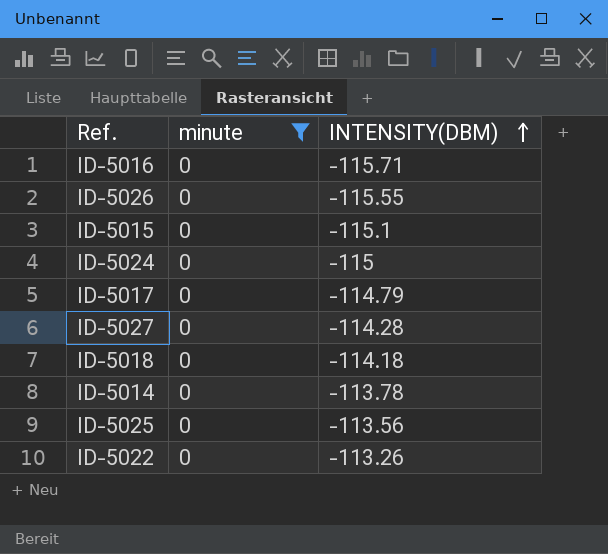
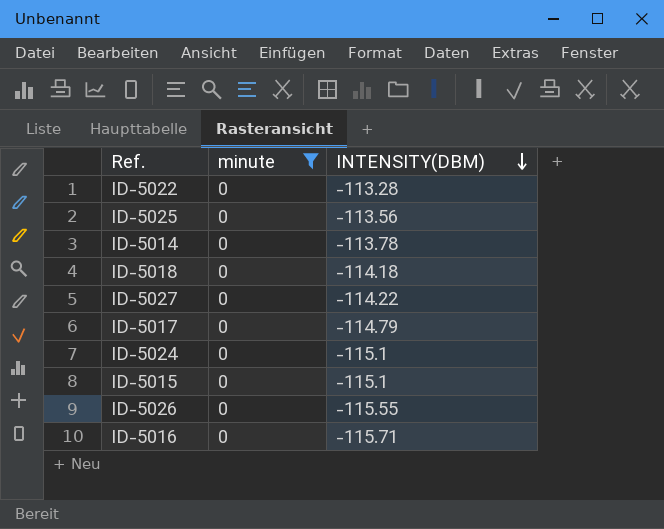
row order: INTENSITY(DBM) ascending -> INTENSITY(DBM) descending
ID-5022 | INTENSITY(DBM): -113.26 -> -113.28
ID-5027 | INTENSITY(DBM): -114.28 -> -114.22
ID-5024 | INTENSITY(DBM): -115 -> -115.1

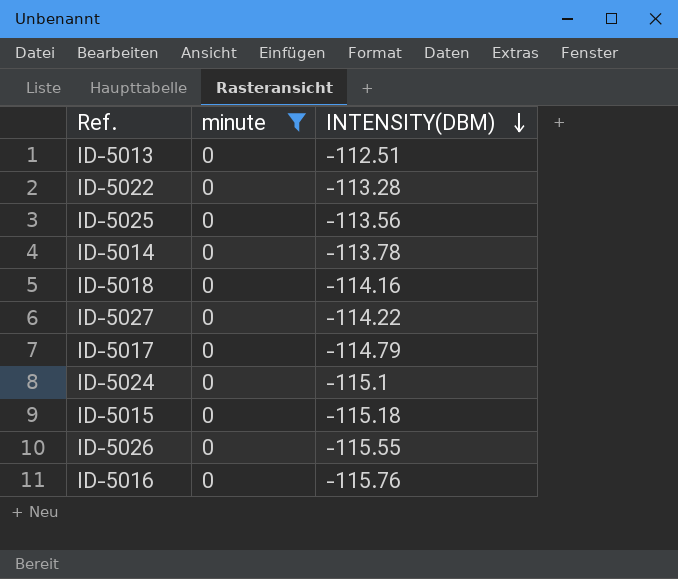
row ID-5013: none -> 0 | -112.51
ID-5018 | INTENSITY(DBM): -114.18 -> -114.16
ID-5015 | INTENSITY(DBM): -115.1 -> -115.18
ID-5016 | INTENSITY(DBM): -115.71 -> -115.76

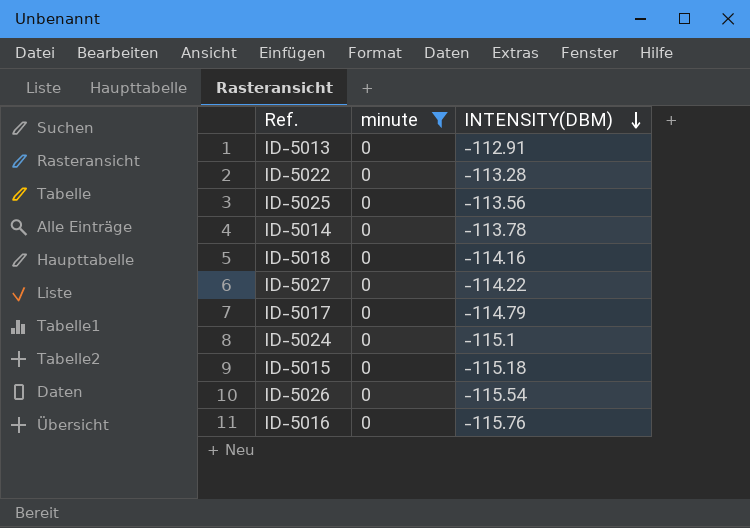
ID-5013 | INTENSITY(DBM): -112.51 -> -112.91
ID-5026 | INTENSITY(DBM): -115.55 -> -115.54

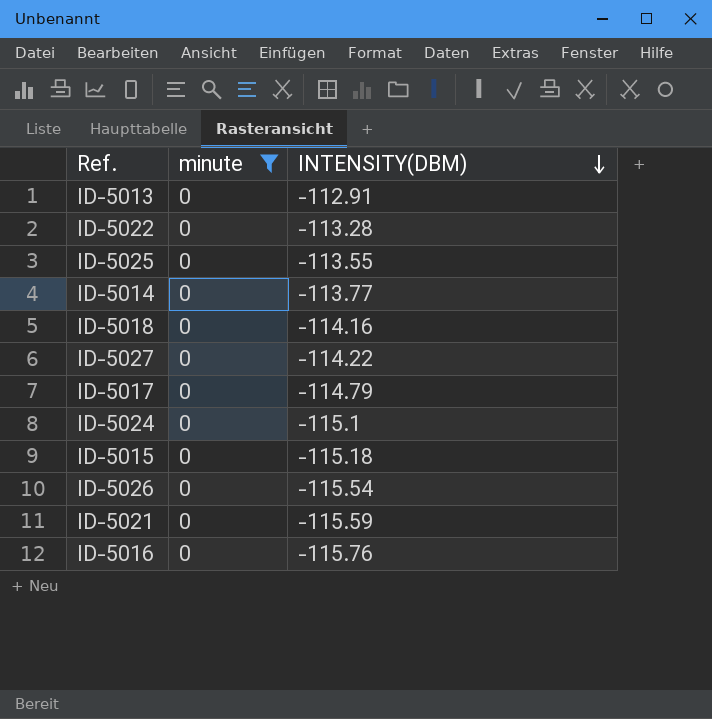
ID-5025 | INTENSITY(DBM): -113.56 -> -113.55
ID-5014 | INTENSITY(DBM): -113.78 -> -113.77
row ID-5021: none -> 0 | -115.59

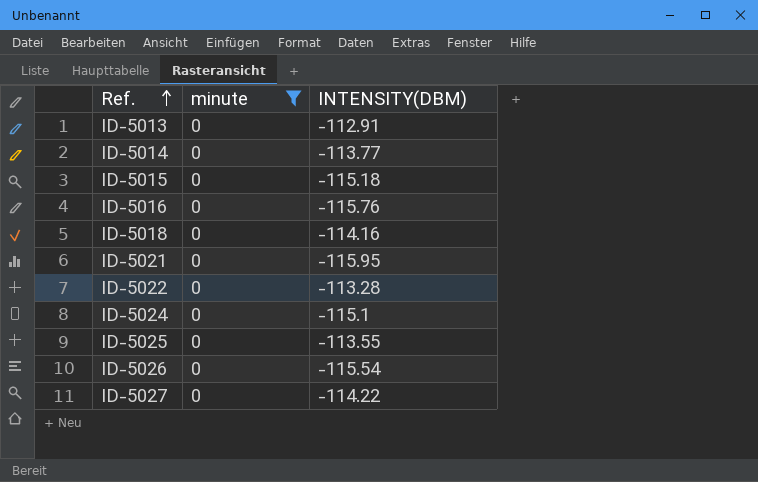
row order: INTENSITY(DBM) descending -> Ref. ascending
row ID-5017: 0 | -114.79 -> none
ID-5021 | INTENSITY(DBM): -115.59 -> -115.95

